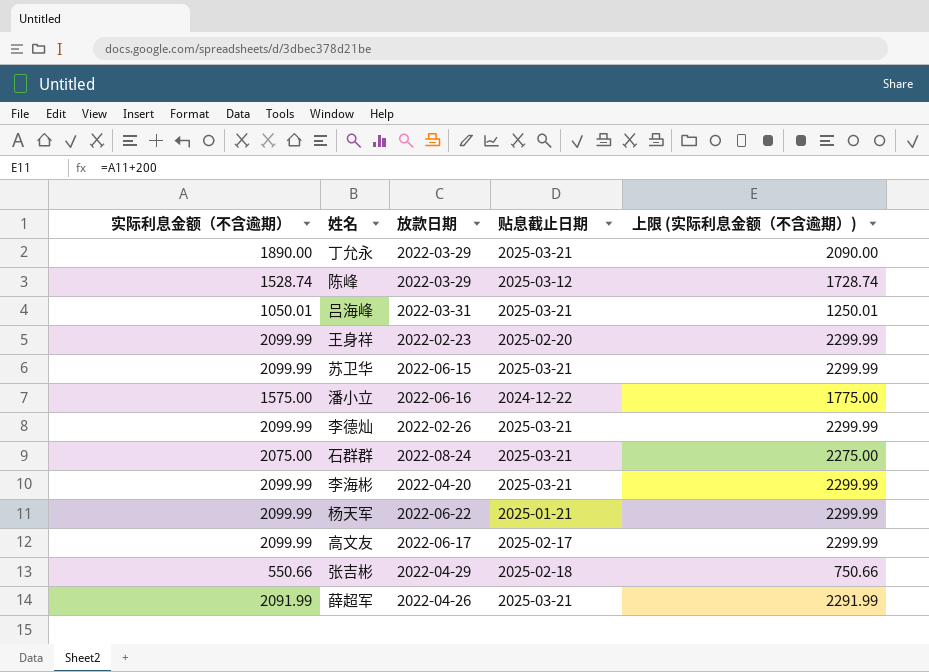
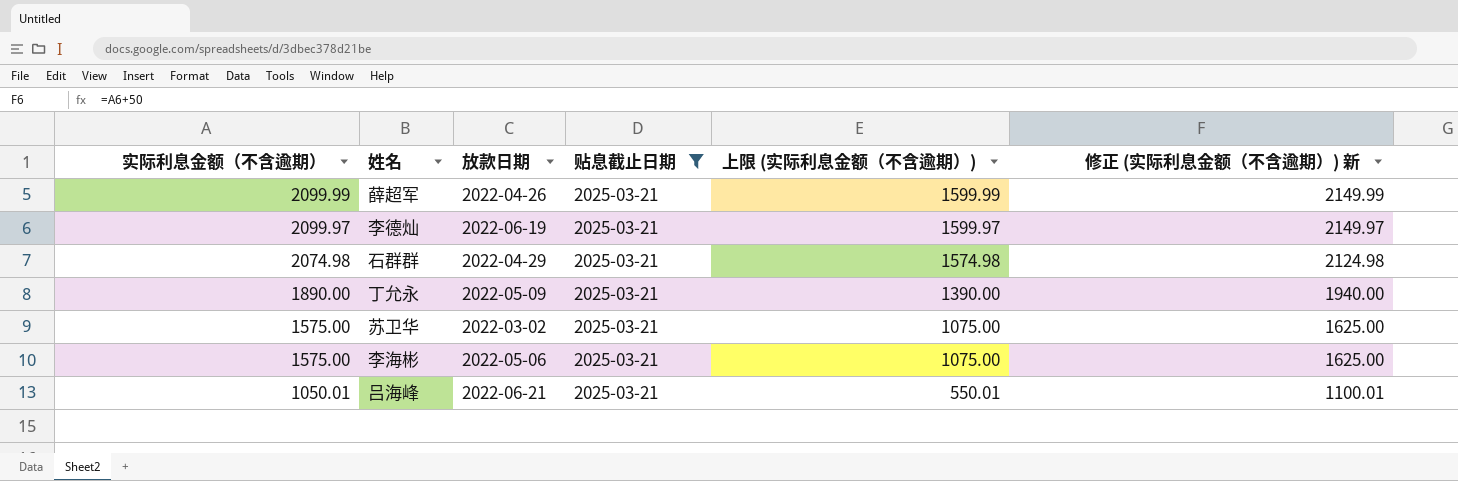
filter: none -> 贴息截止日期 = 2025-03-21
row order: none -> 实际利息金额（不含逾期） descending
column 上限 (实际利息金额（不含逾期）) | formula: [实际利息金额（不含逾期）] + 200 -> [实际利息金额（不含逾期）] - 500
column 修正 (实际利息金额（不含逾期）) 新 | formula: none -> [实际利息金额（不含逾期）] + 50
薛超军 | 实际利息金额（不含逾期）: 2091.99 -> 2099.99
李德灿 | 实际利息金额（不含逾期）: 2099.99 -> 2099.97
李德灿 | 放款日期: 2022-02-26 -> 2022-06-19
石群群 | 实际利息金额（不含逾期）: 2075.00 -> 2074.98
石群群 | 放款日期: 2022-08-24 -> 2022-04-29
丁允永 | 放款日期: 2022-03-29 -> 2022-05-09
苏卫华 | 实际利息金额（不含逾期）: 2099.99 -> 1575.00
苏卫华 | 放款日期: 2022-06-15 -> 2022-03-02
李海彬 | 实际利息金额（不含逾期）: 2099.99 -> 1575.00
李海彬 | 放款日期: 2022-04-20 -> 2022-05-06
吕海峰 | 放款日期: 2022-03-31 -> 2022-06-21

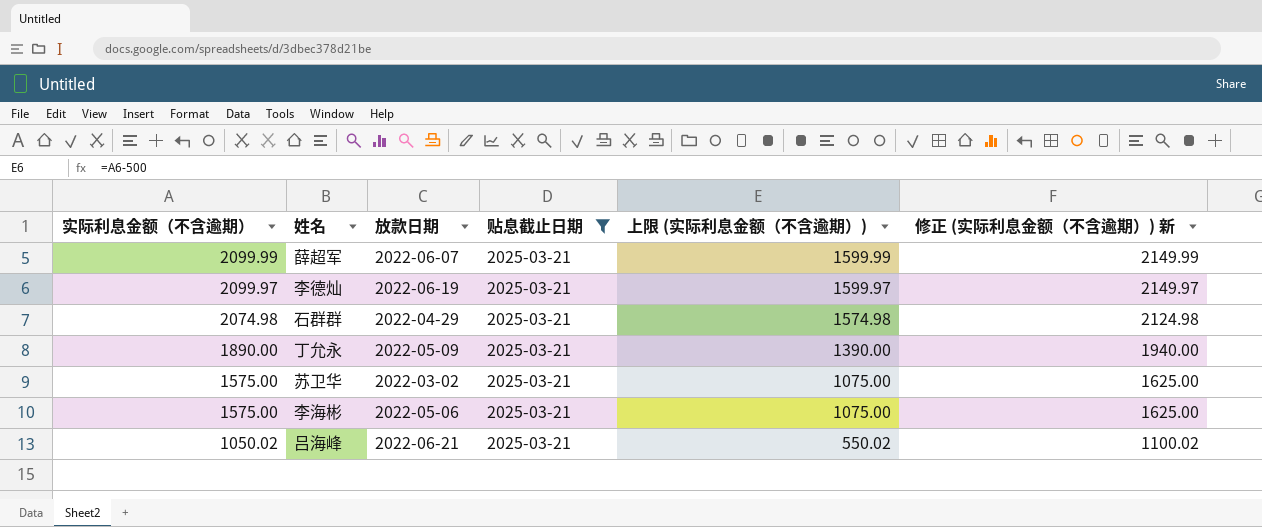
薛超军 | 放款日期: 2022-04-26 -> 2022-06-07
吕海峰 | 实际利息金额（不含逾期）: 1050.01 -> 1050.02
吕海峰 | 上限 (实际利息金额（不含逾期）): 550.01 -> 550.02
吕海峰 | 修正 (实际利息金额（不含逾期）) 新: 1100.01 -> 1100.02

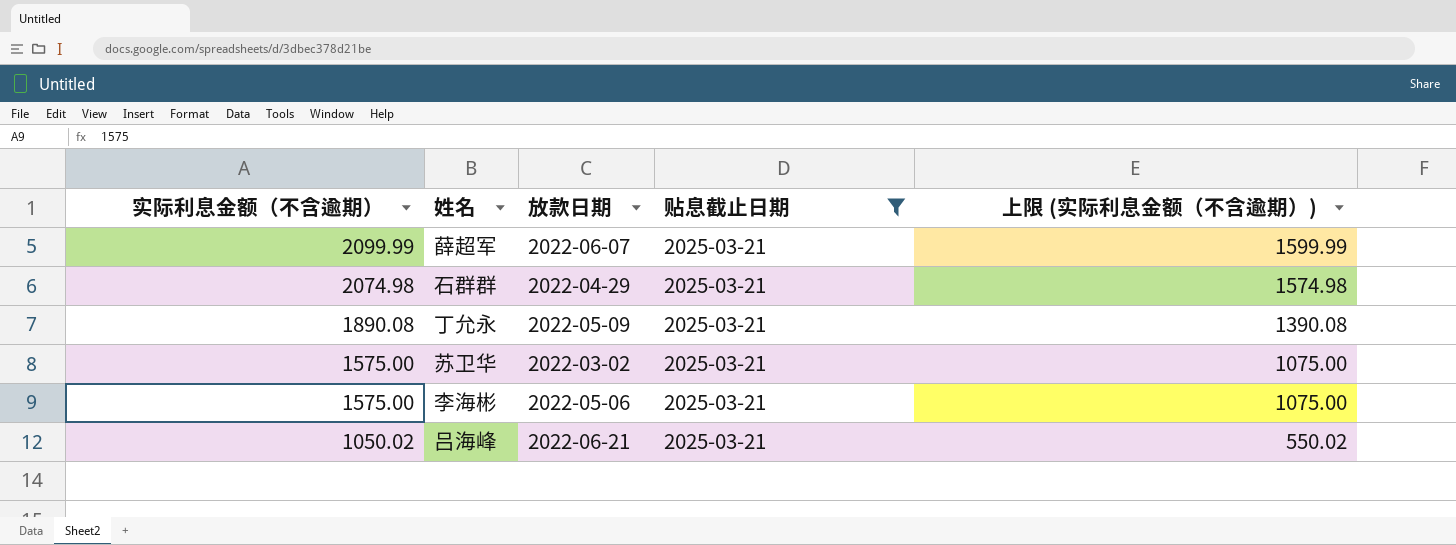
column 修正 (实际利息金额（不含逾期）) 新 | formula: [实际利息金额（不含逾期）] + 50 -> none
row 李德灿: 2099.97 | 2022-06-19 | 2025-03-21 | 1599.97 | 2149.97 -> none
丁允永 | 实际利息金额（不含逾期）: 1890.00 -> 1890.08
丁允永 | 上限 (实际利息金额（不含逾期）): 1390.00 -> 1390.08

